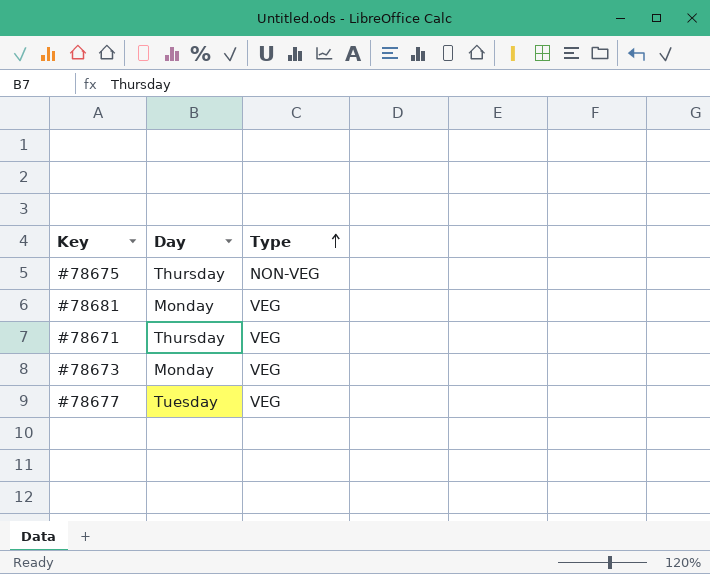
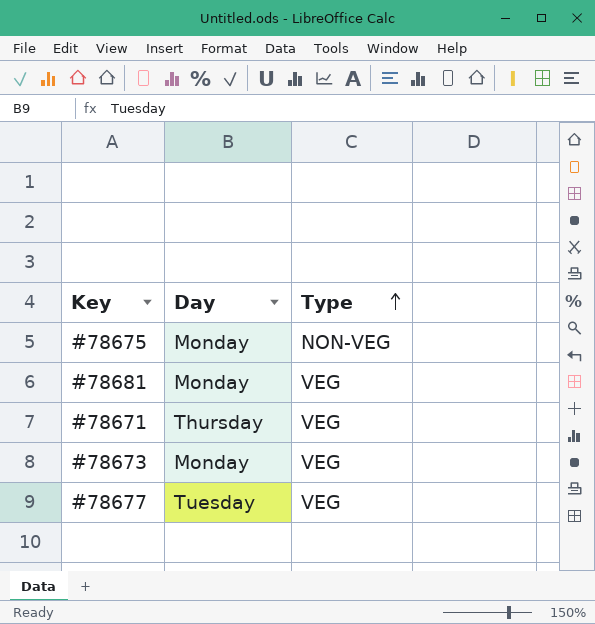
#78675 | Day: Thursday -> Monday

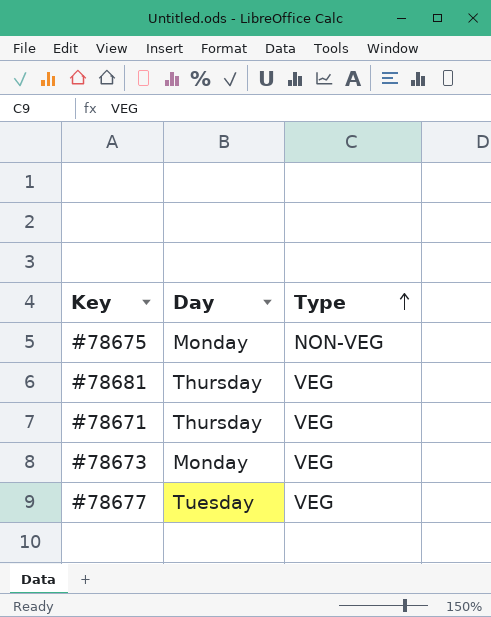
#78681 | Day: Monday -> Thursday

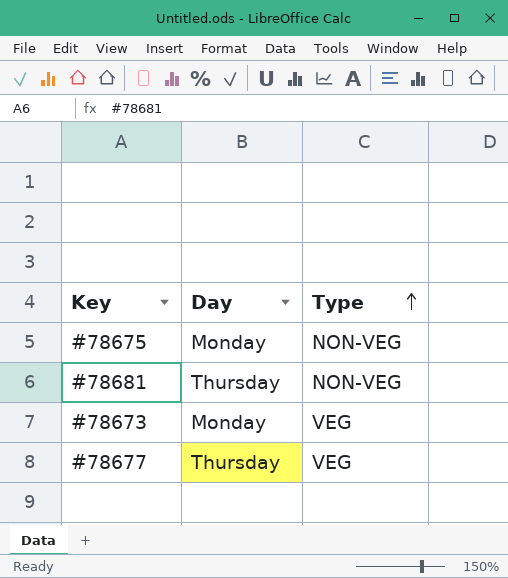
row #78671: Thursday | VEG -> none
#78681 | Type: VEG -> NON-VEG
#78677 | Day: Tuesday -> Thursday

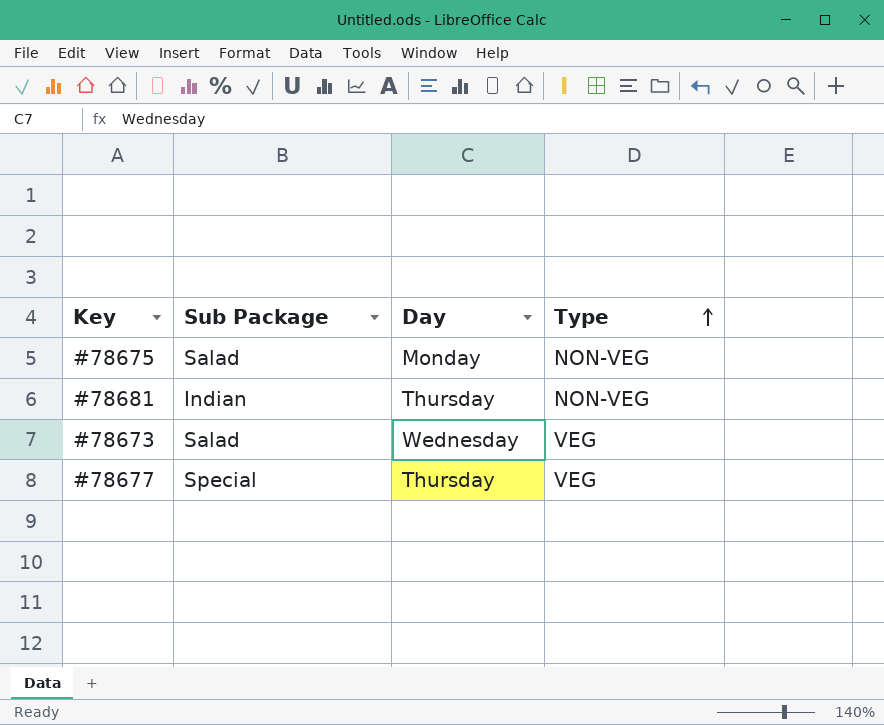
column Sub Package | position: none -> 2
#78673 | Day: Monday -> Wednesday

